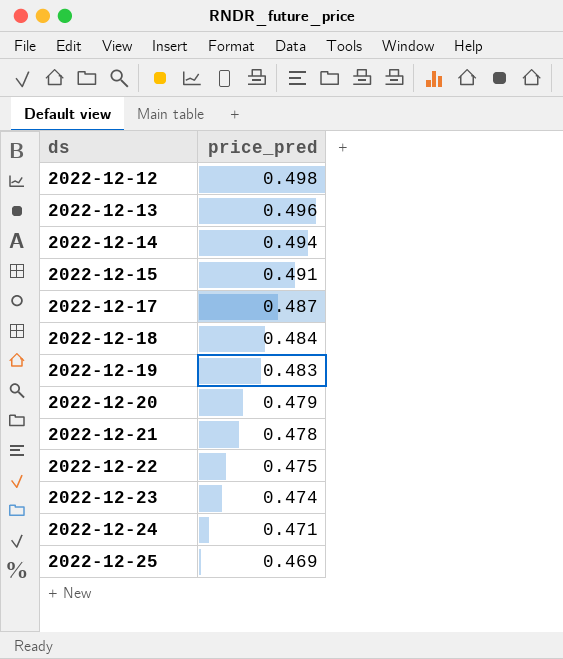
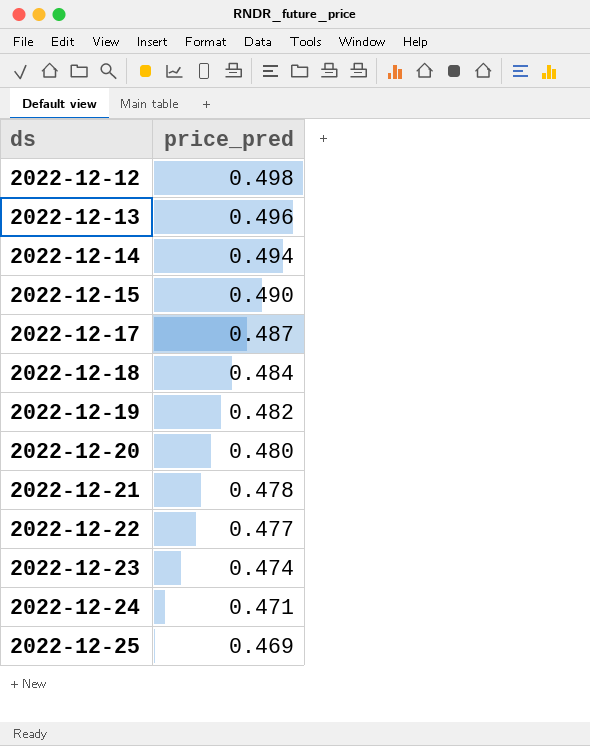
2022-12-15 | price_pred: 0.491 -> 0.490
2022-12-19 | price_pred: 0.483 -> 0.482
2022-12-20 | price_pred: 0.479 -> 0.480
2022-12-22 | price_pred: 0.475 -> 0.477

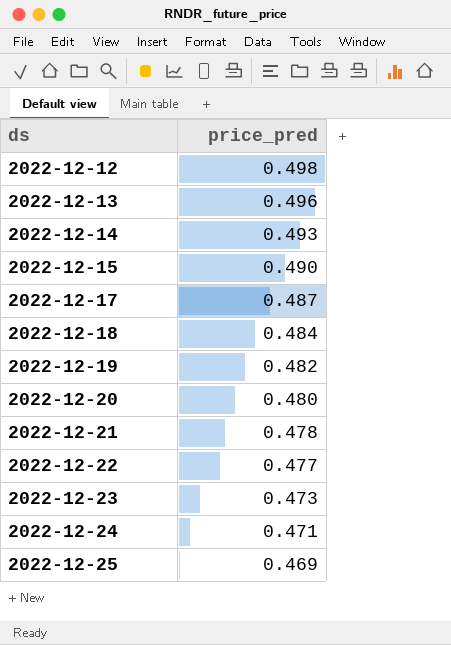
2022-12-14 | price_pred: 0.494 -> 0.493
2022-12-23 | price_pred: 0.474 -> 0.473

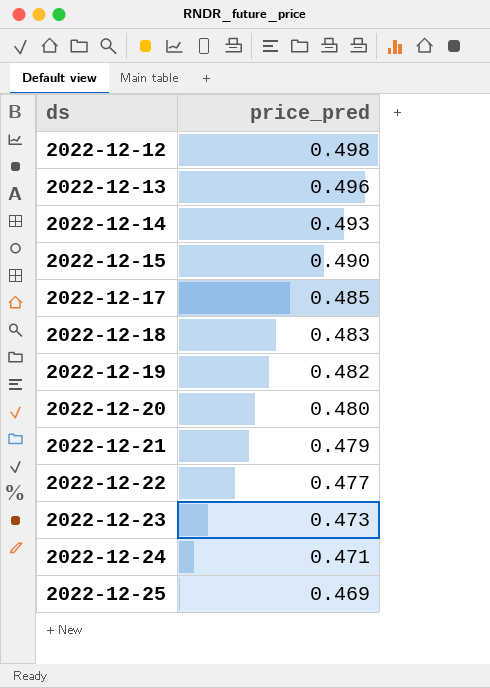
2022-12-17 | price_pred: 0.487 -> 0.485
2022-12-18 | price_pred: 0.484 -> 0.483
2022-12-21 | price_pred: 0.478 -> 0.479

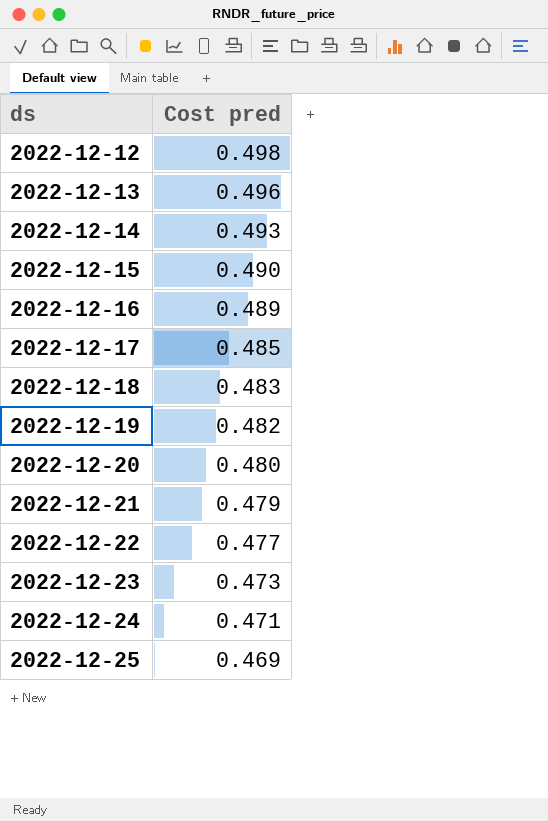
column name: price_pred -> Cost pred
row 2022-12-16: none -> 0.489

